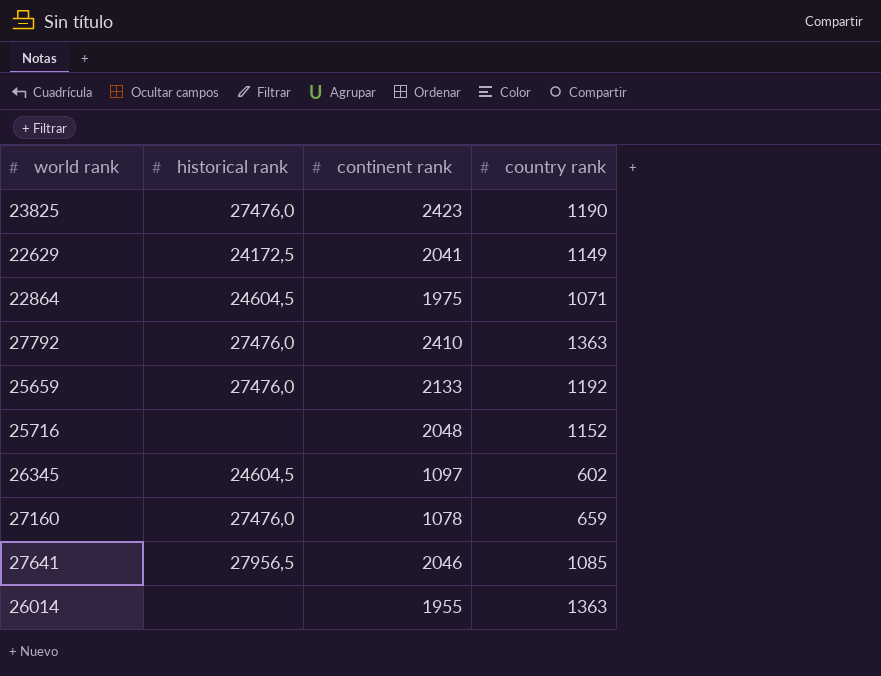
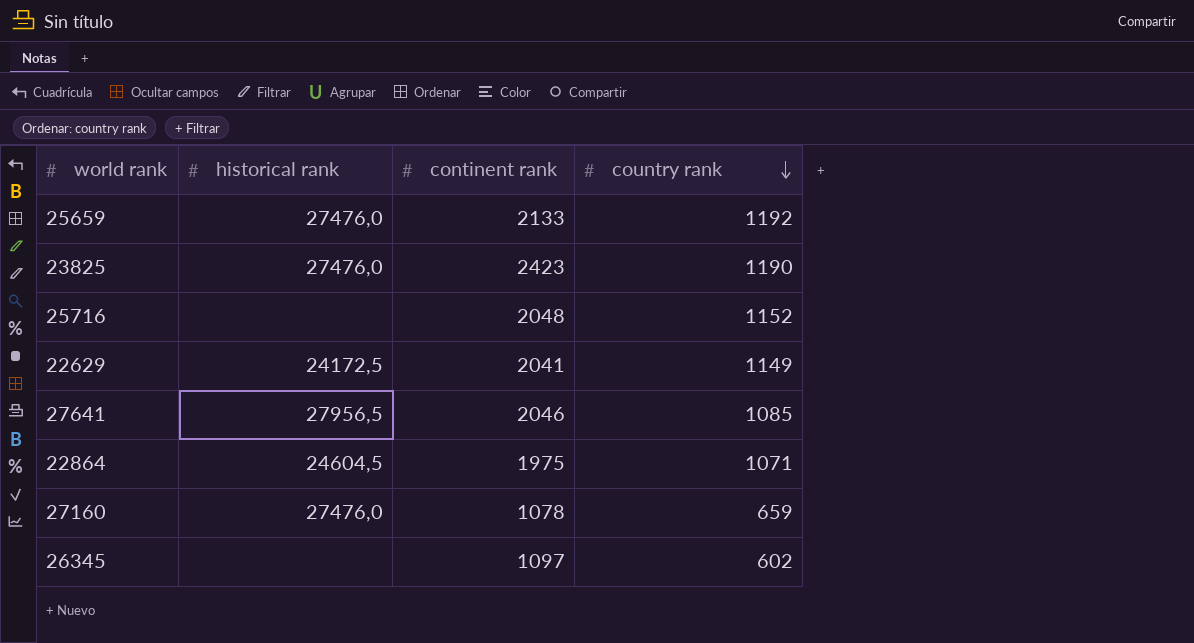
row order: none -> country rank descending
row 27792: 27476,0 | 2410 | 1363 -> none
row 26014: none | 1955 | 1363 -> none
26345 | historical rank: 24604,5 -> none

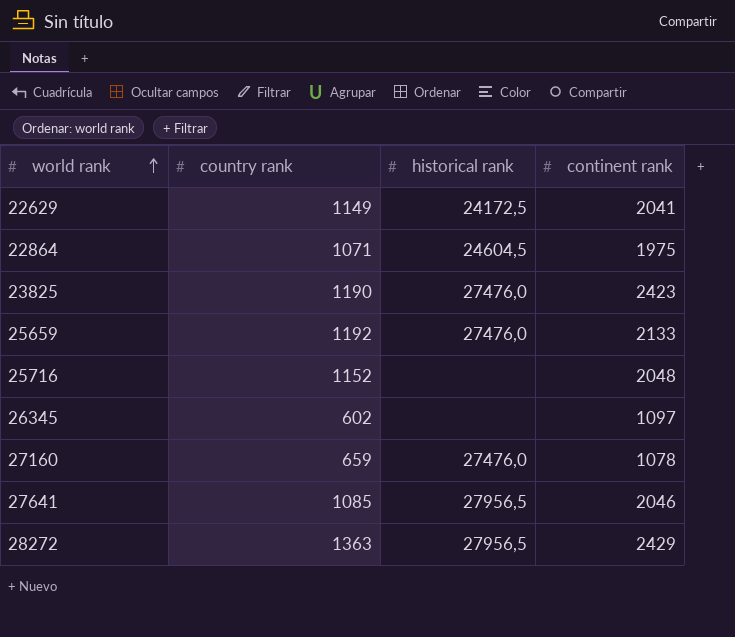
row order: country rank descending -> world rank ascending
column country rank | position: 4 -> 2
row 28272: none -> 1363 | 27956,5 | 2429

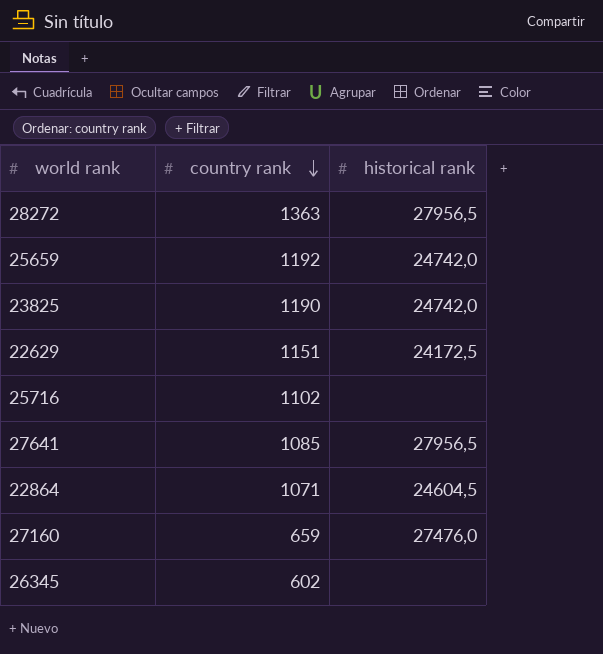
row order: world rank ascending -> country rank descending
column continent rank | position: 4 -> none
25659 | historical rank: 27476,0 -> 24742,0
23825 | historical rank: 27476,0 -> 24742,0
22629 | country rank: 1149 -> 1151
25716 | country rank: 1152 -> 1102

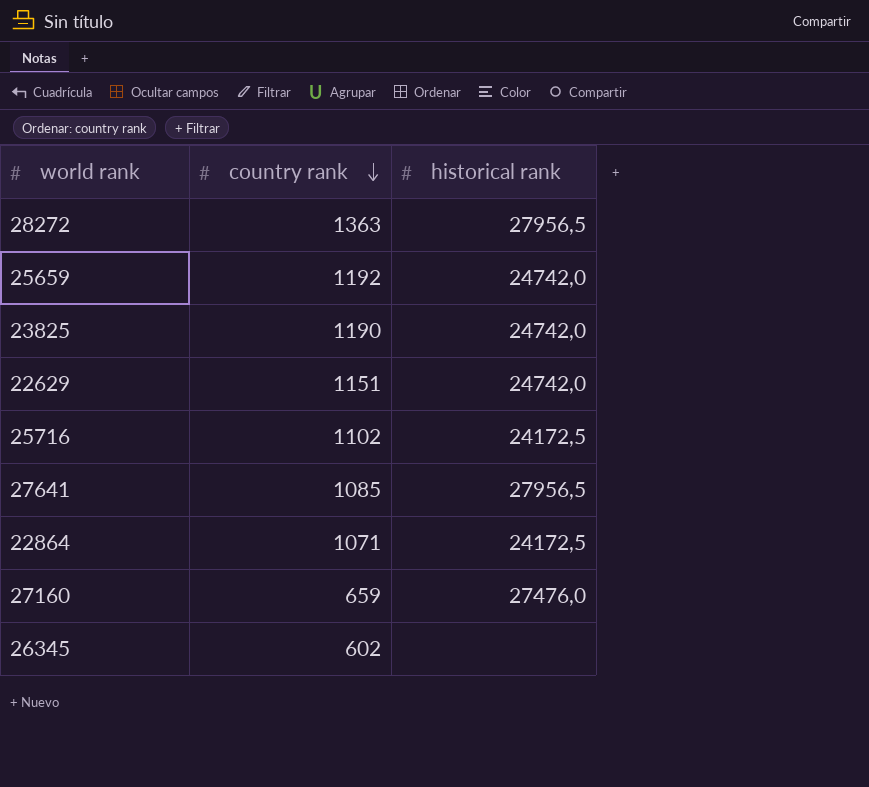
22629 | historical rank: 24172,5 -> 24742,0
25716 | historical rank: none -> 24172,5
22864 | historical rank: 24604,5 -> 24172,5

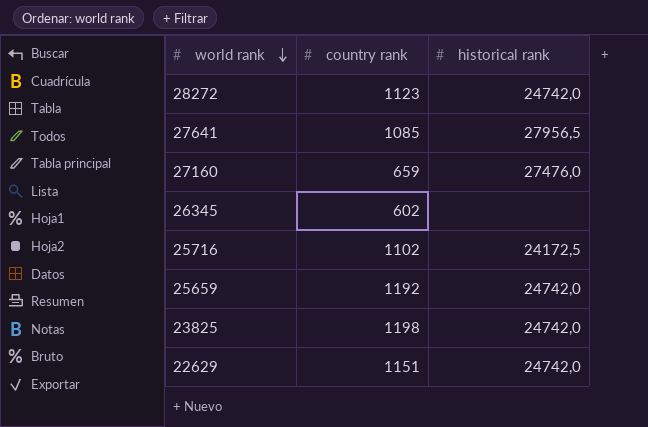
row order: country rank descending -> world rank descending
row 22864: 1071 | 24172,5 -> none
28272 | country rank: 1363 -> 1123
28272 | historical rank: 27956,5 -> 24742,0
23825 | country rank: 1190 -> 1198

